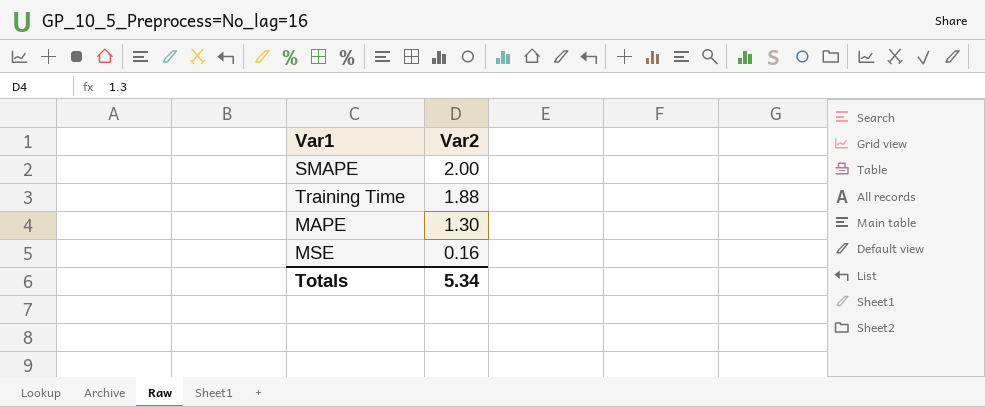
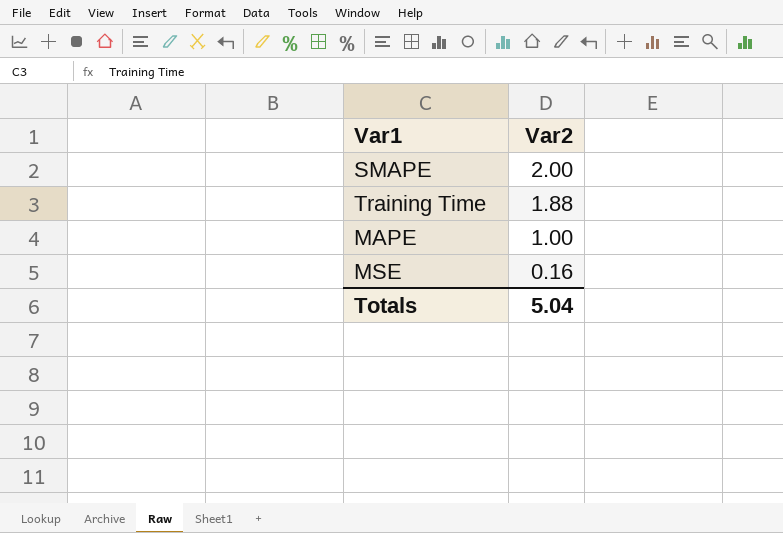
MAPE | Var2: 1.30 -> 1.00
Totals | Var2: 5.34 -> 5.04

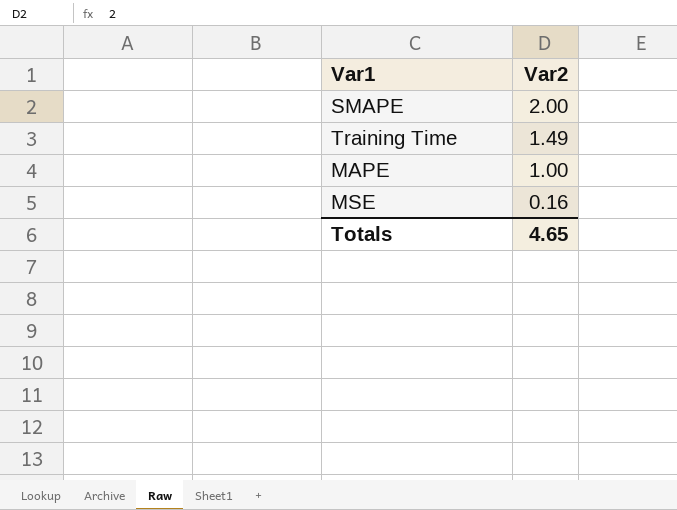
Training Time | Var2: 1.88 -> 1.49
Totals | Var2: 5.04 -> 4.65

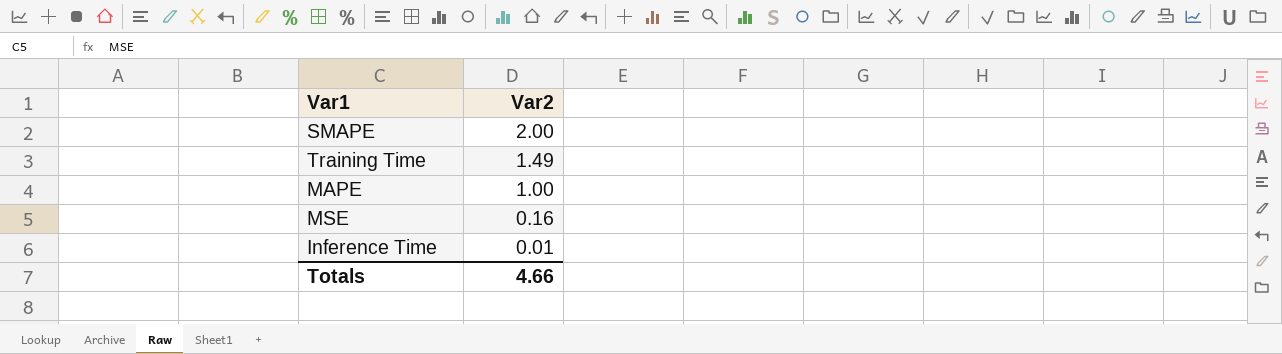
row Inference Time: none -> 0.01
Totals | Var2: 4.65 -> 4.66

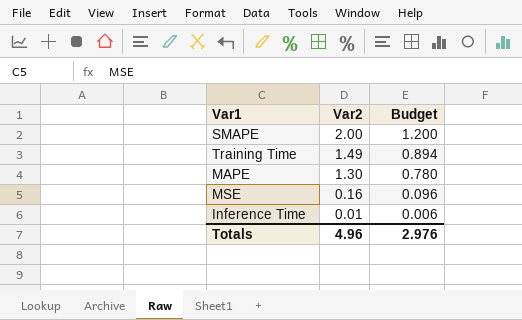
column Budget | formula: none -> [Var2] * 0.6
MAPE | Var2: 1.00 -> 1.30
Totals | Var2: 4.66 -> 4.96

